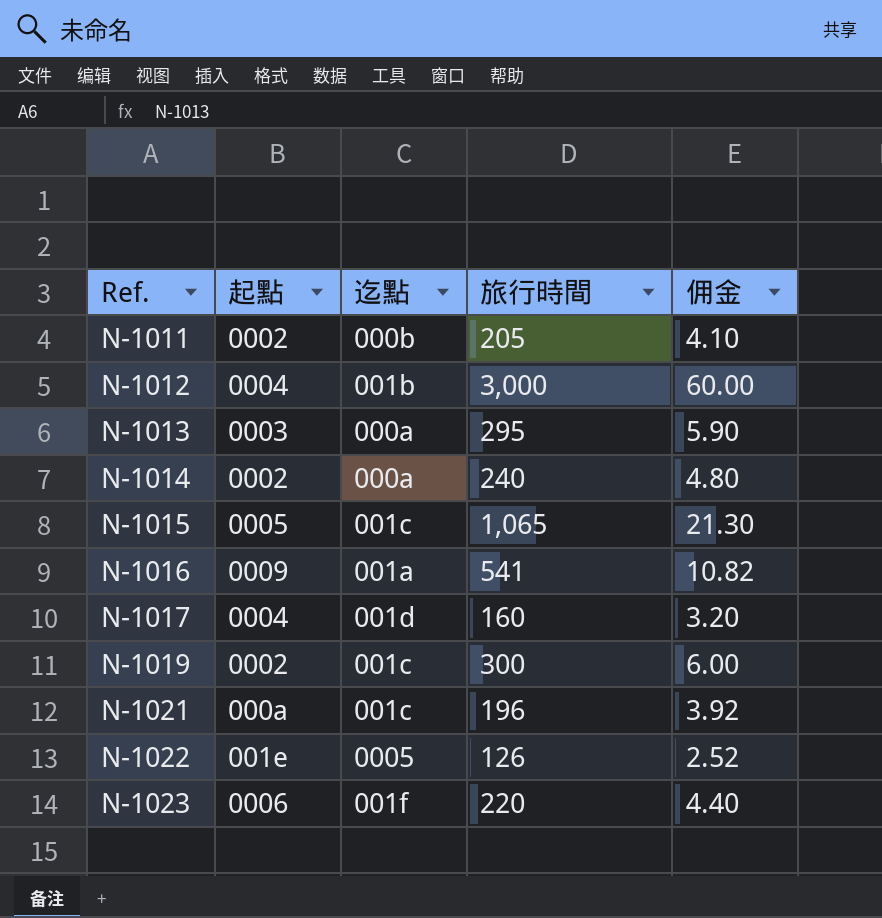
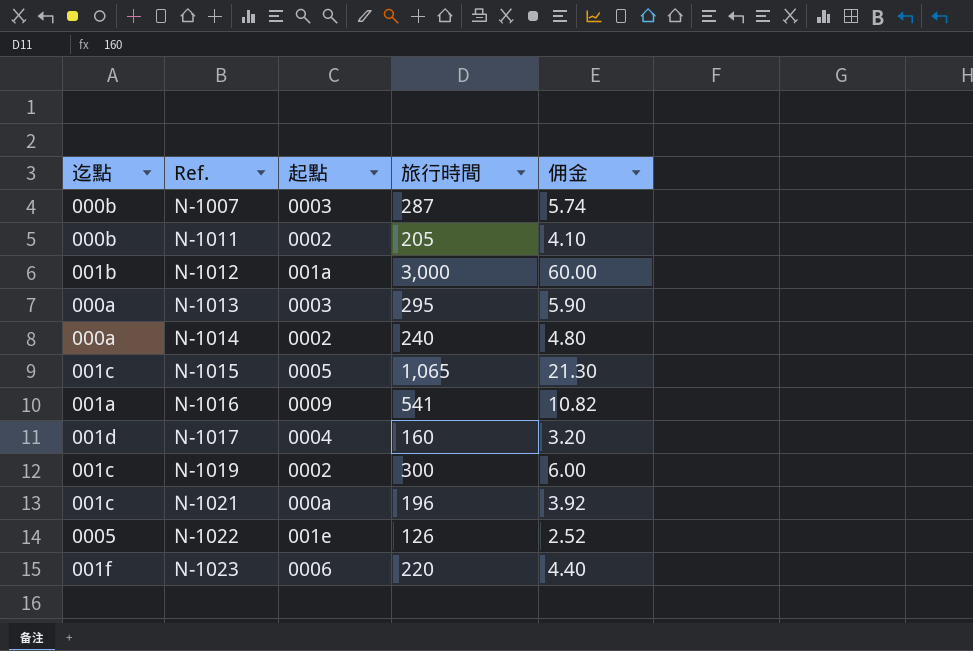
column 迄點 | position: 3 -> 1
row N-1007: none -> 000b | 0003 | 287 | 5.74
N-1012 | 起點: 0004 -> 001a

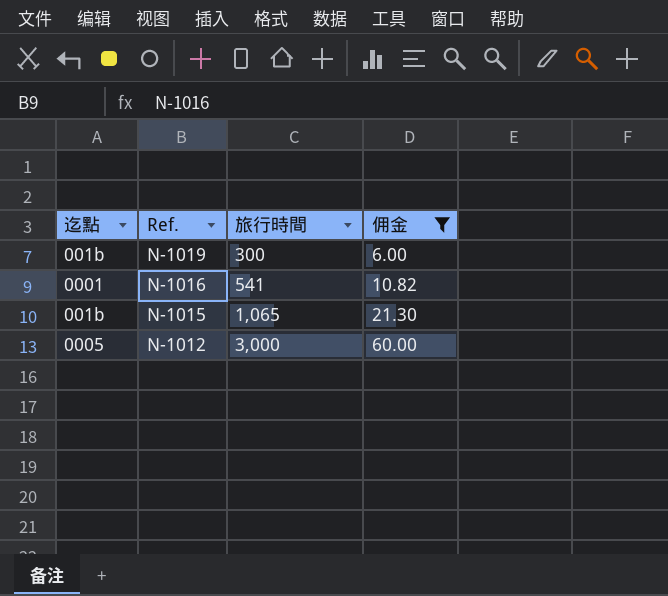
filter: none -> 佣金 >= 6.00
row order: Ref. ascending -> Ref. descending
column 起點 | position: 3 -> none
N-1019 | 迄點: 001c -> 001b
N-1016 | 迄點: 001a -> 0001
N-1015 | 迄點: 001c -> 001b
N-1012 | 迄點: 001b -> 0005

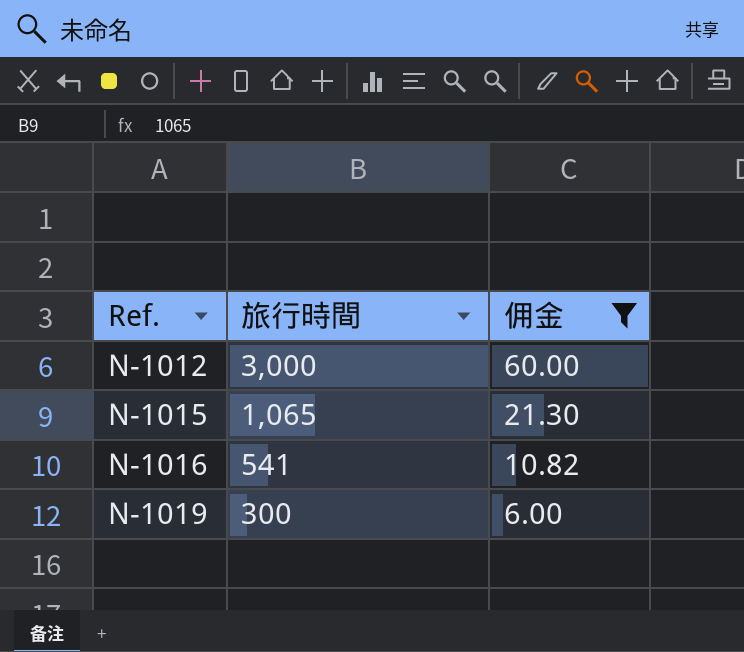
row order: Ref. descending -> Ref. ascending
column 迄點 | position: 1 -> none

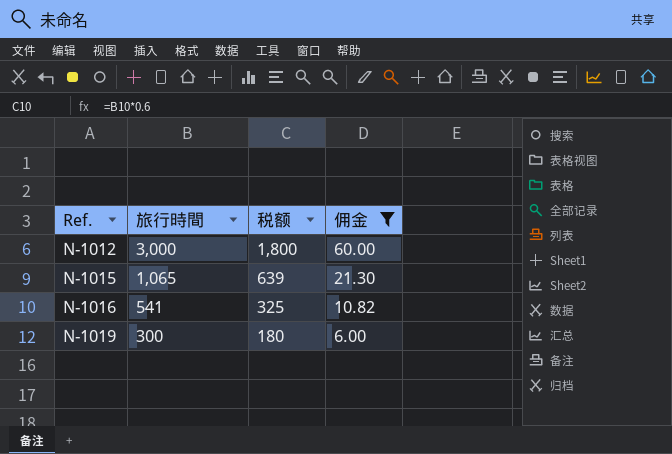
column 税额 | formula: none -> [旅行時間] * 0.6

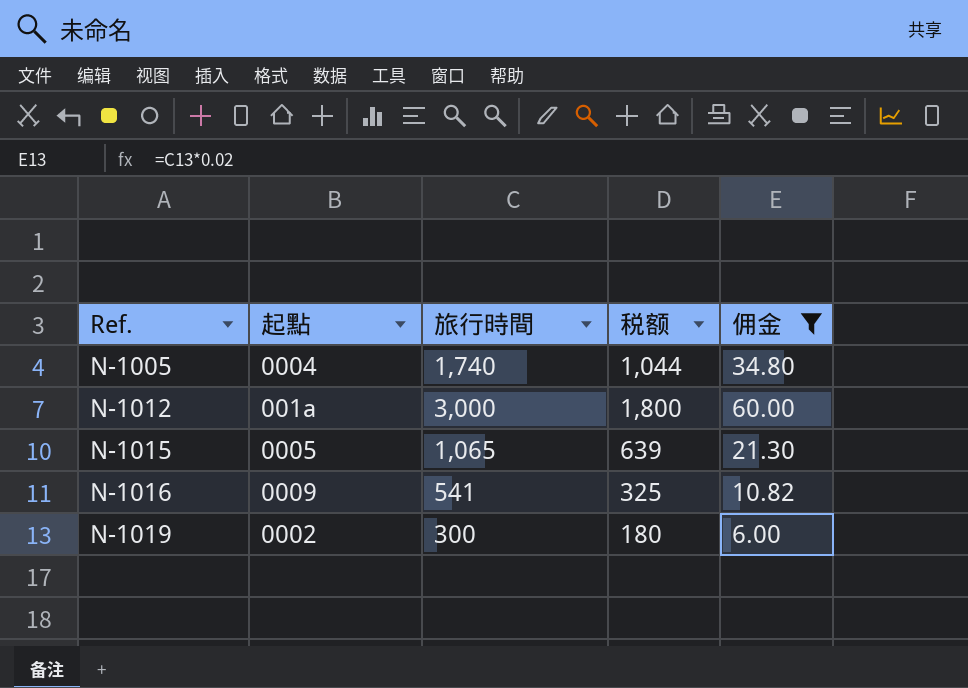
column 起點 | position: none -> 2
row N-1005: none -> 0004 | 1,740 | 1,044 | 34.80

